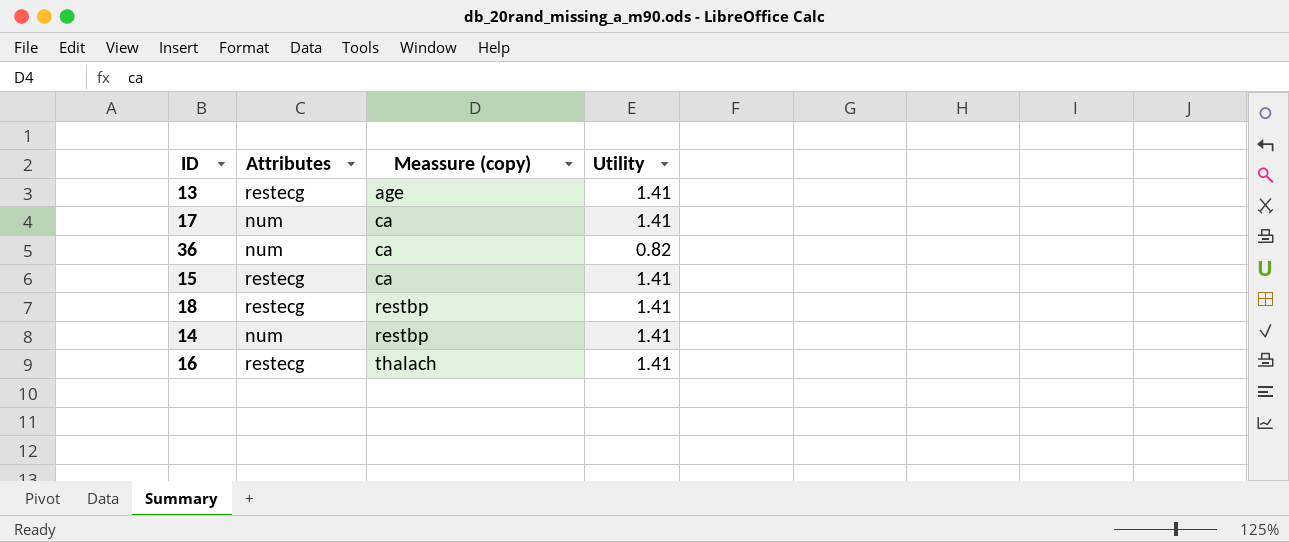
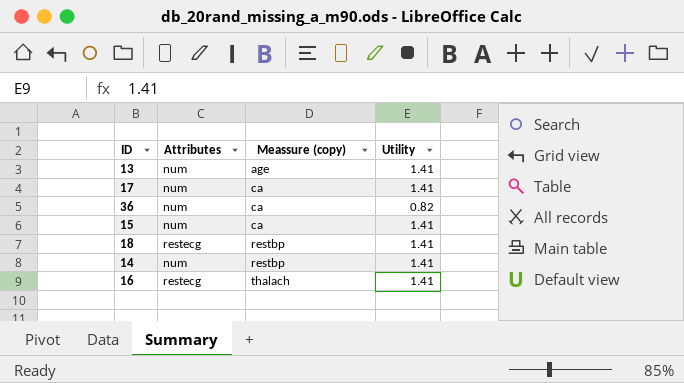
13 | Attributes: restecg -> num
15 | Attributes: restecg -> num

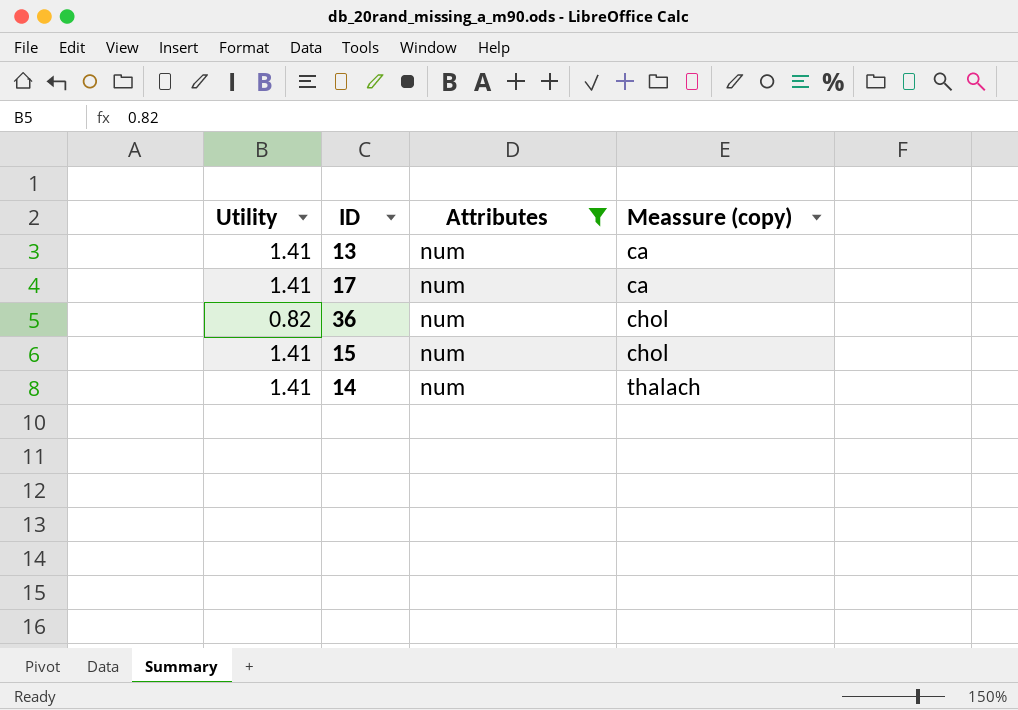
filter: none -> Attributes = num
column Utility | position: 4 -> 1
13 | Meassure (copy): age -> ca
36 | Meassure (copy): ca -> chol
15 | Meassure (copy): ca -> chol
14 | Meassure (copy): restbp -> thalach

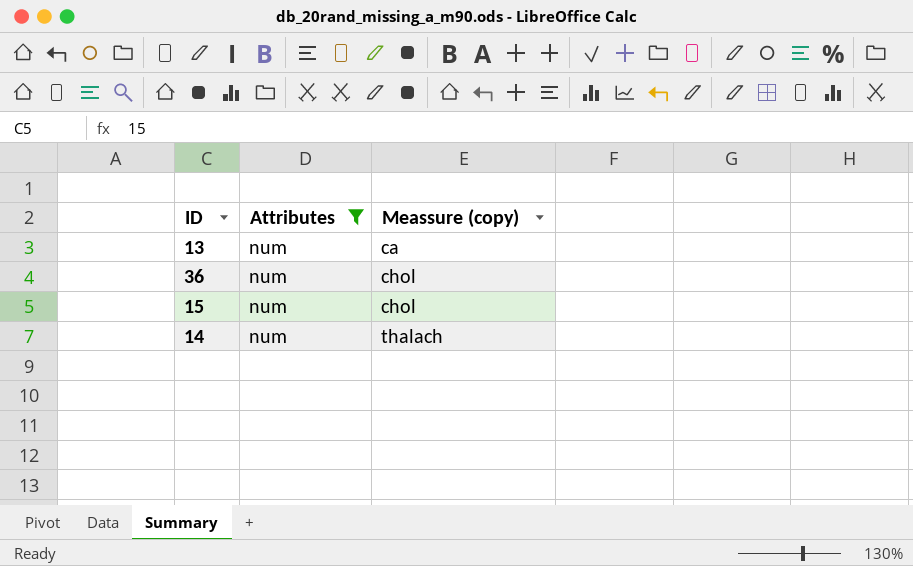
column Utility | position: 1 -> none
row 17: 1.41 | num | ca -> none

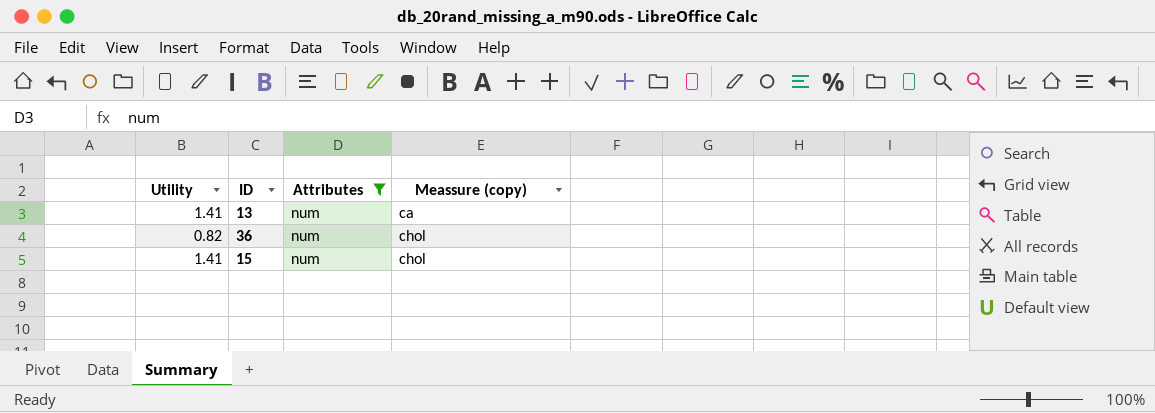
column Utility | position: none -> 1
row 14: num | thalach -> none

